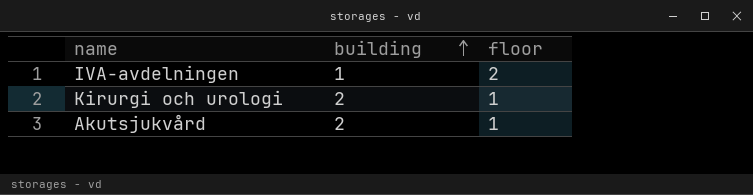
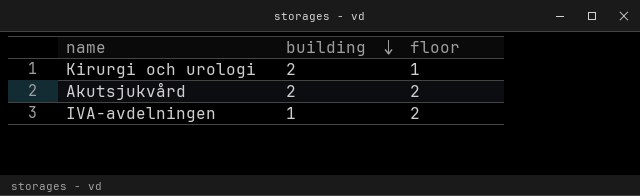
row order: building ascending -> building descending
Akutsjukvård | floor: 1 -> 2

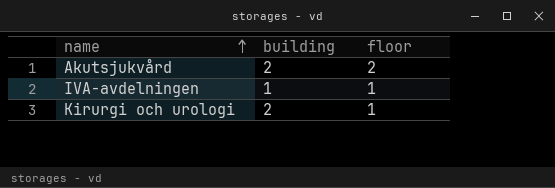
row order: building descending -> name ascending
IVA-avdelningen | floor: 2 -> 1

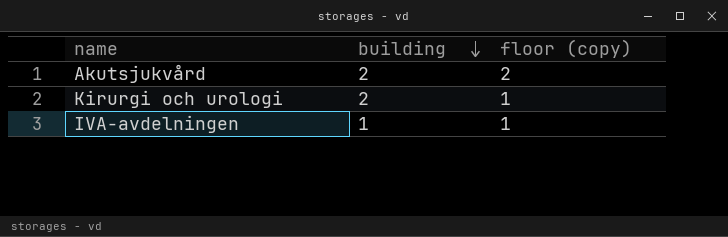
row order: name ascending -> building descending
column name: floor -> floor (copy)

